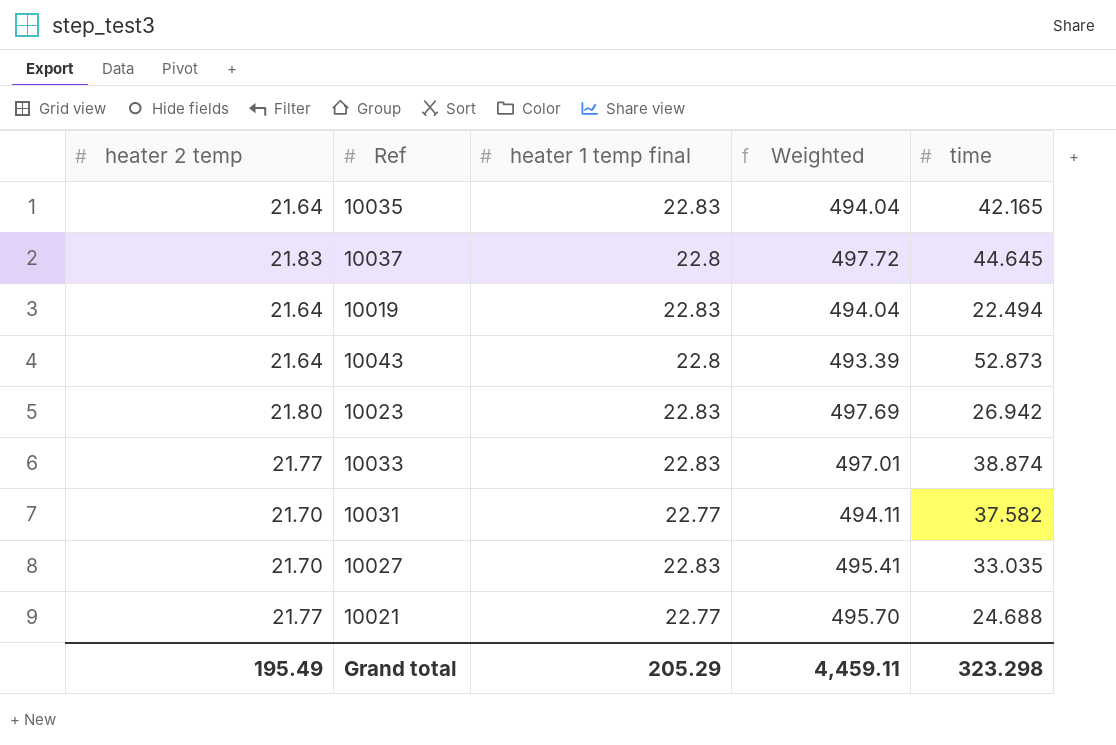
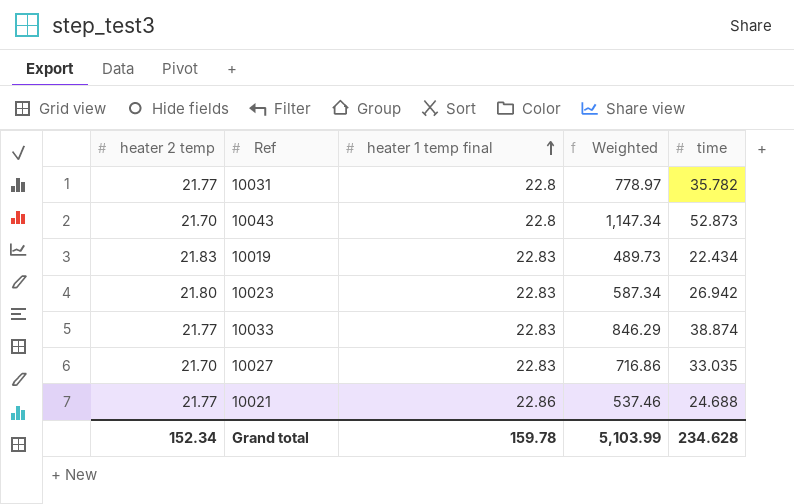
row order: none -> heater 1 temp final ascending
column Weighted | formula: [heater 2 temp] * [heater 1 temp final] -> [heater 2 temp] * [time]
row 10035: 21.64 | 22.83 | 494.04 | 42.165 -> none
row 10037: 21.83 | 22.8 | 497.72 | 44.645 -> none
10031 | heater 2 temp: 21.70 -> 21.77
10031 | heater 1 temp final: 22.77 -> 22.8
10031 | time: 37.582 -> 35.782
10043 | heater 2 temp: 21.64 -> 21.70
10019 | heater 2 temp: 21.64 -> 21.83
10019 | time: 22.494 -> 22.434
10021 | heater 1 temp final: 22.77 -> 22.86
Grand total | heater 2 temp: 195.49 -> 152.34
Grand total | heater 1 temp final: 205.29 -> 159.78
Grand total | Weighted: 4,459.11 -> 5,103.99
Grand total | time: 323.298 -> 234.628

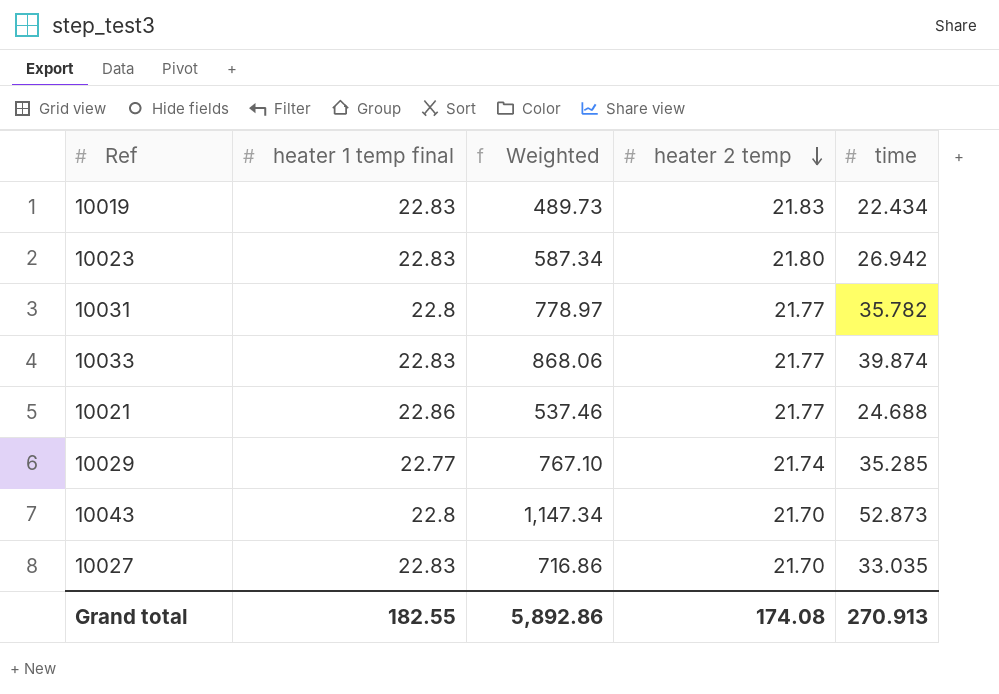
row order: heater 1 temp final ascending -> heater 2 temp descending
column heater 2 temp | position: 1 -> 4
10033 | Weighted: 846.29 -> 868.06
10033 | time: 38.874 -> 39.874
row 10029: none -> 22.77 | 767.10 | 21.74 | 35.285
Grand total | heater 1 temp final: 159.78 -> 182.55
Grand total | Weighted: 5,103.99 -> 5,892.86
Grand total | heater 2 temp: 152.34 -> 174.08
Grand total | time: 234.628 -> 270.913

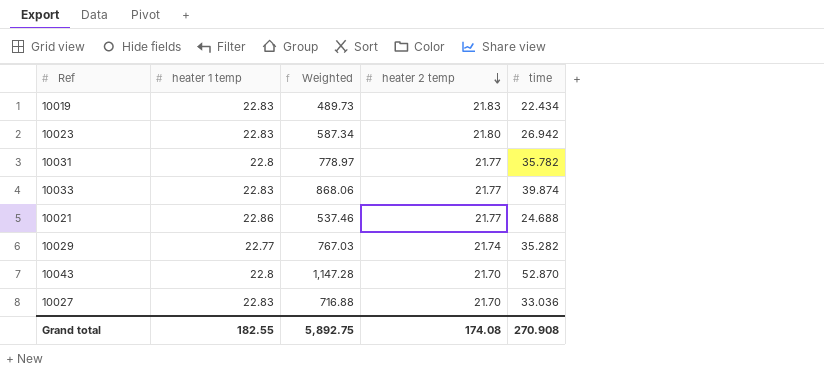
column name: heater 1 temp final -> heater 1 temp
10029 | Weighted: 767.10 -> 767.03
10029 | time: 35.285 -> 35.282
10043 | Weighted: 1,147.34 -> 1,147.28
10043 | time: 52.873 -> 52.870
10027 | Weighted: 716.86 -> 716.88
10027 | time: 33.035 -> 33.036
Grand total | Weighted: 5,892.86 -> 5,892.75
Grand total | time: 270.913 -> 270.908

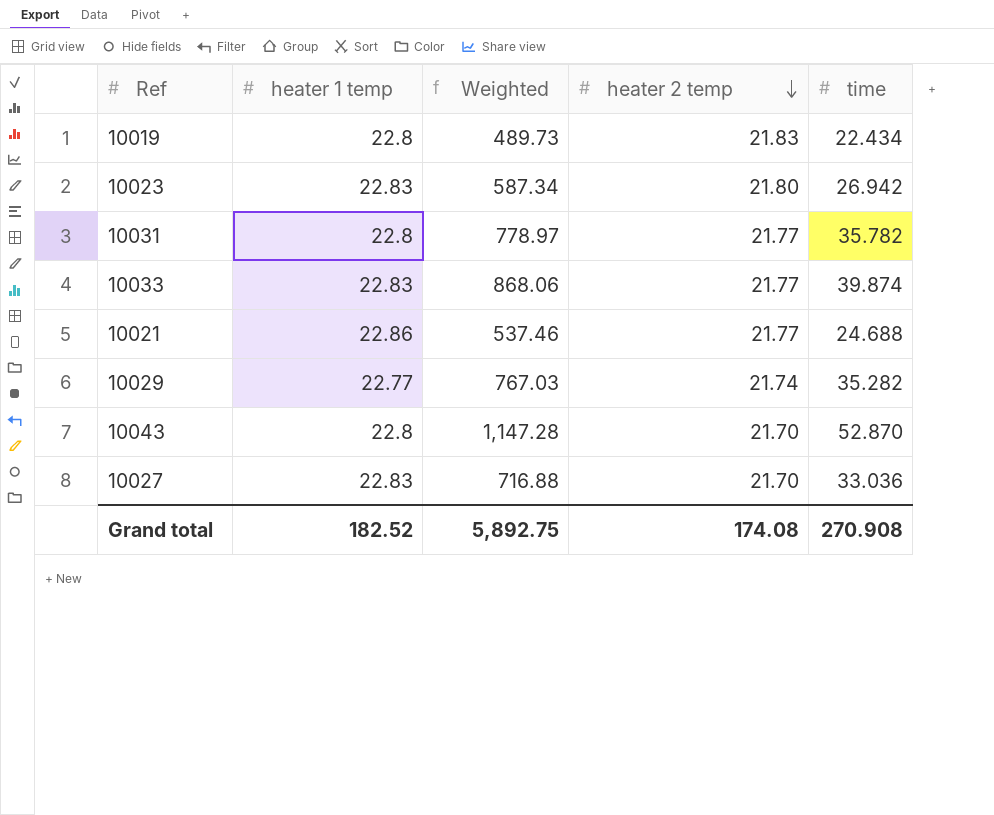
10019 | heater 1 temp: 22.83 -> 22.8
Grand total | heater 1 temp: 182.55 -> 182.52

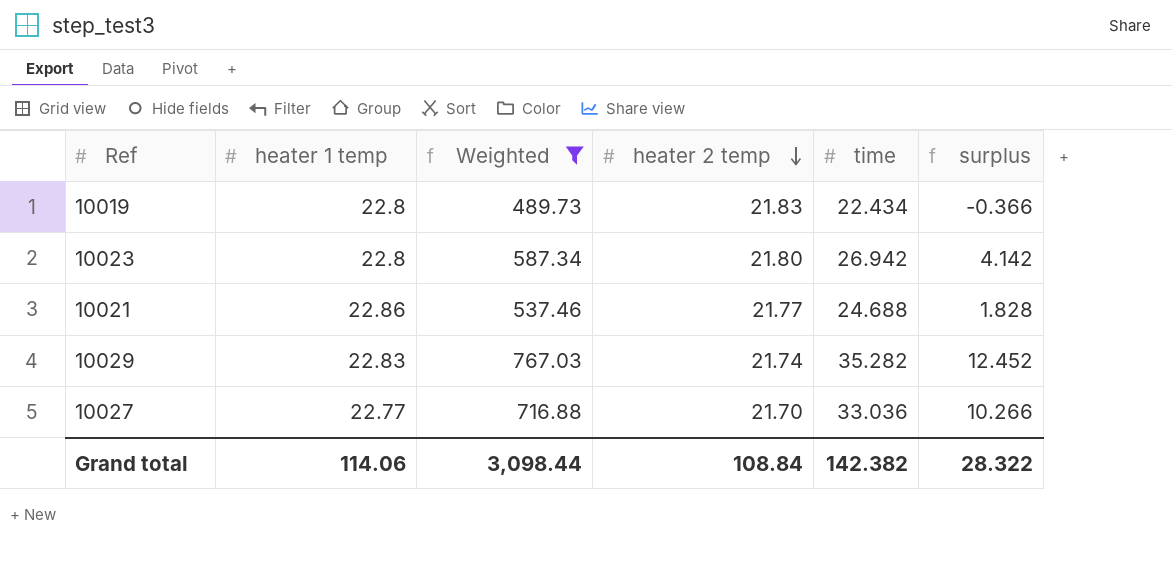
filter: none -> Weighted <= 767.03
column surplus | formula: none -> [time] - [heater 1 temp]
10023 | heater 1 temp: 22.83 -> 22.8
10029 | heater 1 temp: 22.77 -> 22.83
10027 | heater 1 temp: 22.83 -> 22.77
Grand total | heater 1 temp: 182.52 -> 114.06
Grand total | Weighted: 5,892.75 -> 3,098.44
Grand total | heater 2 temp: 174.08 -> 108.84
Grand total | time: 270.908 -> 142.382

